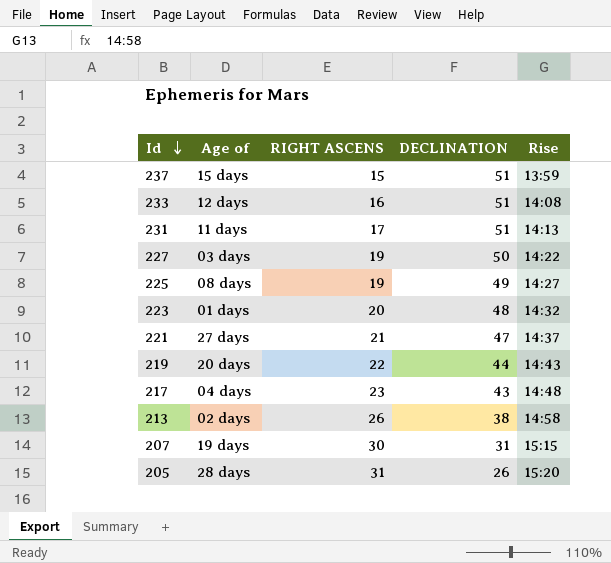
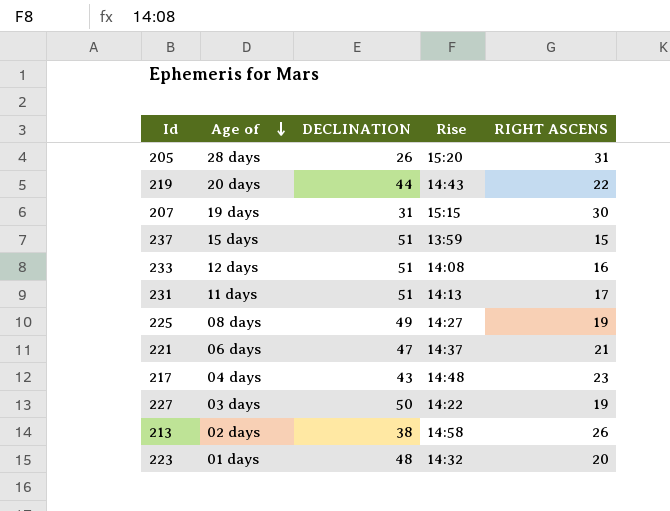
row order: Id descending -> Age of descending
column RIGHT ASCENS | position: 3 -> 5
221 | Age of: 27 days -> 06 days

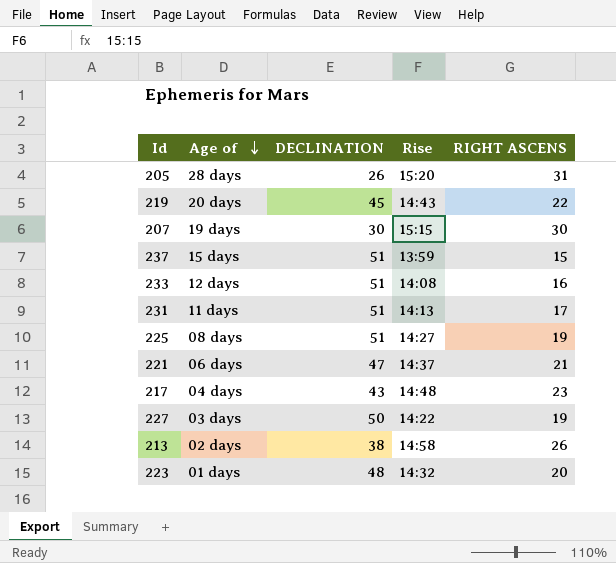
219 | DECLINATION: 44 -> 45
207 | DECLINATION: 31 -> 30
225 | DECLINATION: 49 -> 51

